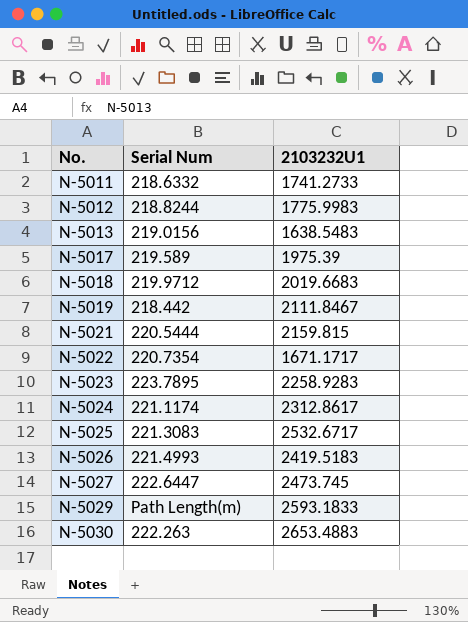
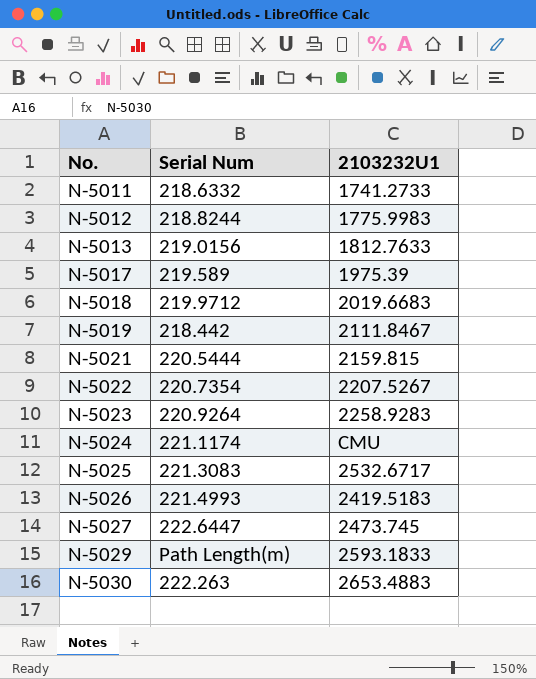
N-5013 | 2103232U1: 1638.5483 -> 1812.7633
N-5022 | 2103232U1: 1671.1717 -> 2207.5267
N-5023 | Serial Num: 223.7895 -> 220.9264
N-5024 | 2103232U1: 2312.8617 -> CMU

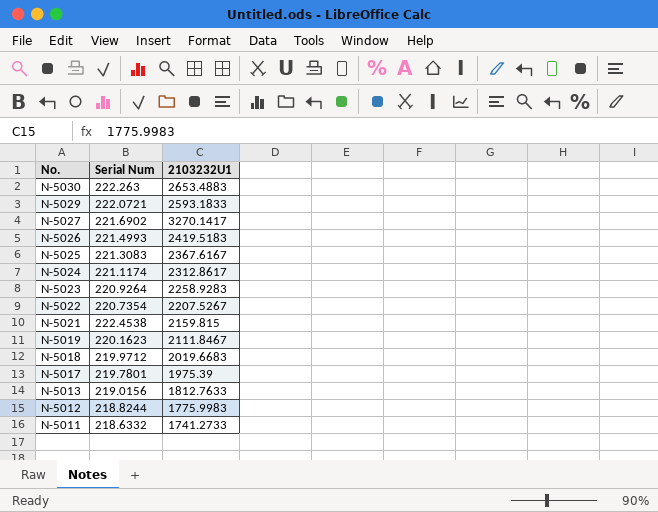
row order: No. ascending -> No. descending
N-5029 | Serial Num: Path Length(m) -> 222.0721
N-5027 | Serial Num: 222.6447 -> 221.6902
N-5027 | 2103232U1: 2473.745 -> 3270.1417
N-5025 | 2103232U1: 2532.6717 -> 2367.6167
N-5024 | 2103232U1: CMU -> 2312.8617
N-5021 | Serial Num: 220.5444 -> 222.4538
N-5019 | Serial Num: 218.442 -> 220.1623
N-5017 | Serial Num: 219.589 -> 219.7801

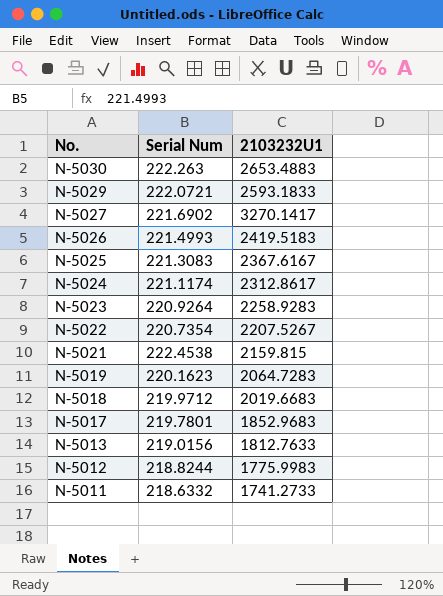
N-5019 | 2103232U1: 2111.8467 -> 2064.7283
N-5017 | 2103232U1: 1975.39 -> 1852.9683

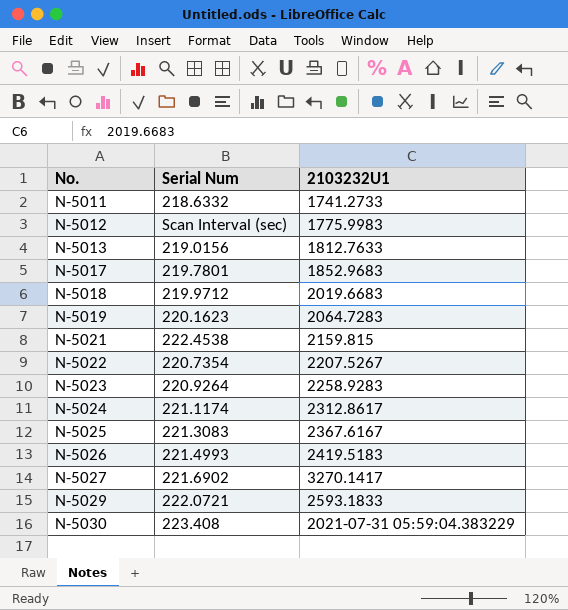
row order: No. descending -> No. ascending
N-5012 | Serial Num: 218.8244 -> Scan Interval (sec)
N-5030 | Serial Num: 222.263 -> 223.408
N-5030 | 2103232U1: 2653.4883 -> 2021-07-31 05:59:04.383229

